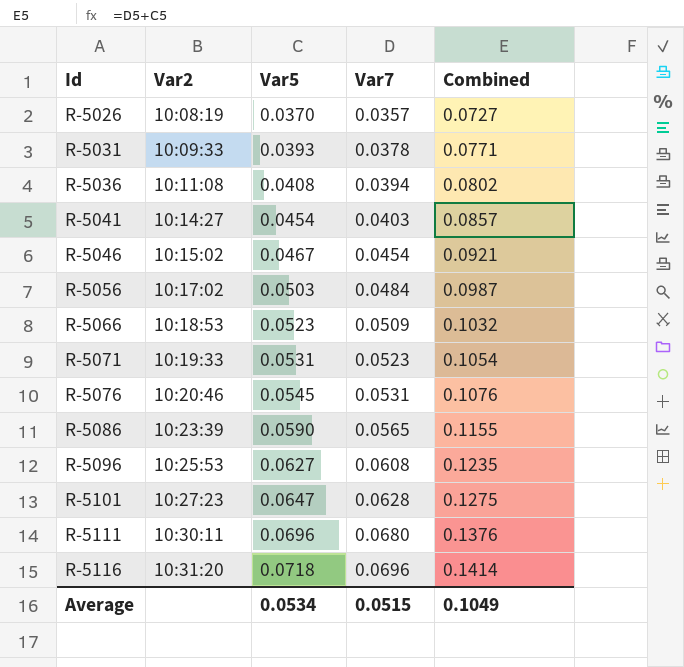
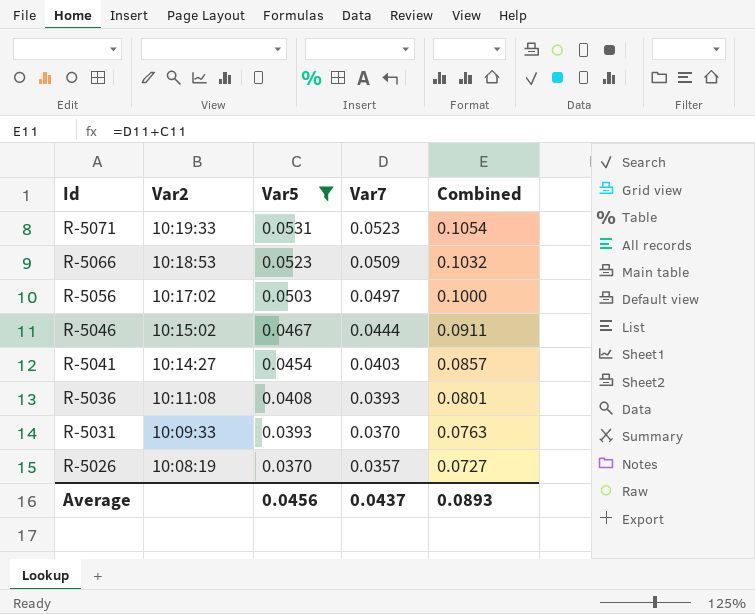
filter: none -> Var5 <= 0.0531
row order: Id ascending -> Id descending
R-5056 | Var7: 0.0484 -> 0.0497
R-5056 | Combined: 0.0987 -> 0.1000
R-5046 | Var7: 0.0454 -> 0.0444
R-5046 | Combined: 0.0921 -> 0.0911
R-5036 | Var7: 0.0394 -> 0.0393
R-5036 | Combined: 0.0802 -> 0.0801
R-5031 | Var7: 0.0378 -> 0.0370
R-5031 | Combined: 0.0771 -> 0.0763
Average | Var5: 0.0534 -> 0.0456
Average | Var7: 0.0515 -> 0.0437
Average | Combined: 0.1049 -> 0.0893

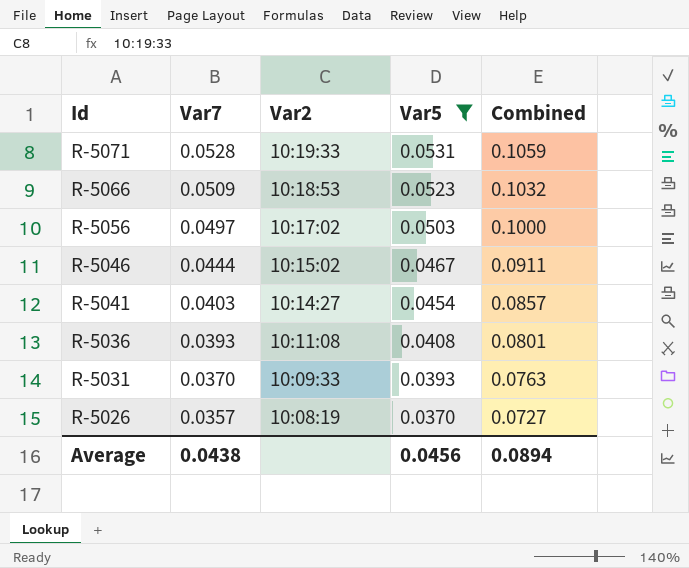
column Var7 | position: 4 -> 2
R-5071 | Var7: 0.0523 -> 0.0528
R-5071 | Combined: 0.1054 -> 0.1059
Average | Var7: 0.0437 -> 0.0438
Average | Combined: 0.0893 -> 0.0894

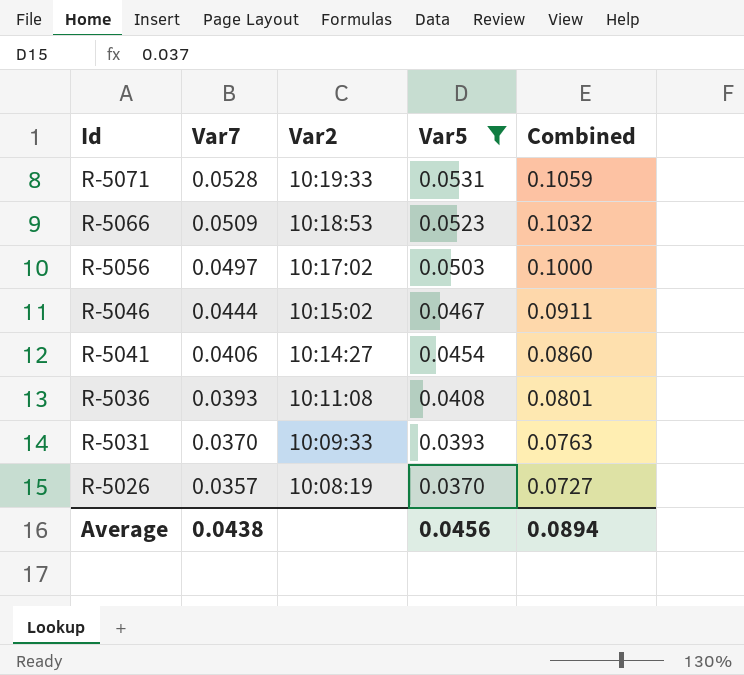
R-5041 | Var7: 0.0403 -> 0.0406
R-5041 | Combined: 0.0857 -> 0.0860

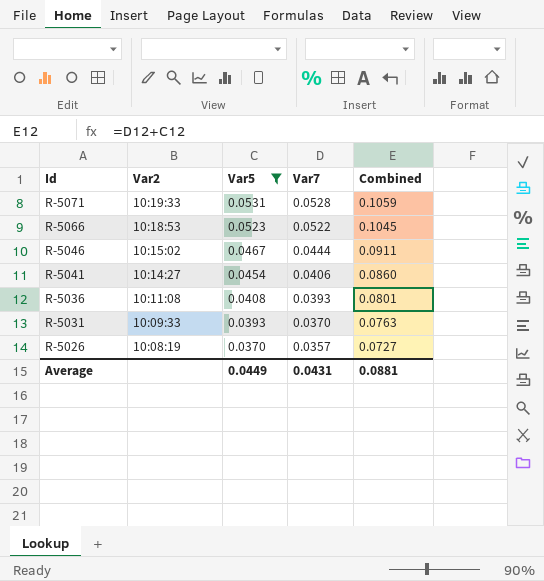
column Var7 | position: 2 -> 4
row R-5056: 0.0497 | 10:17:02 | 0.0503 | 0.1000 -> none
R-5066 | Var7: 0.0509 -> 0.0522
R-5066 | Combined: 0.1032 -> 0.1045
Average | Var5: 0.0456 -> 0.0449
Average | Var7: 0.0438 -> 0.0431
Average | Combined: 0.0894 -> 0.0881

